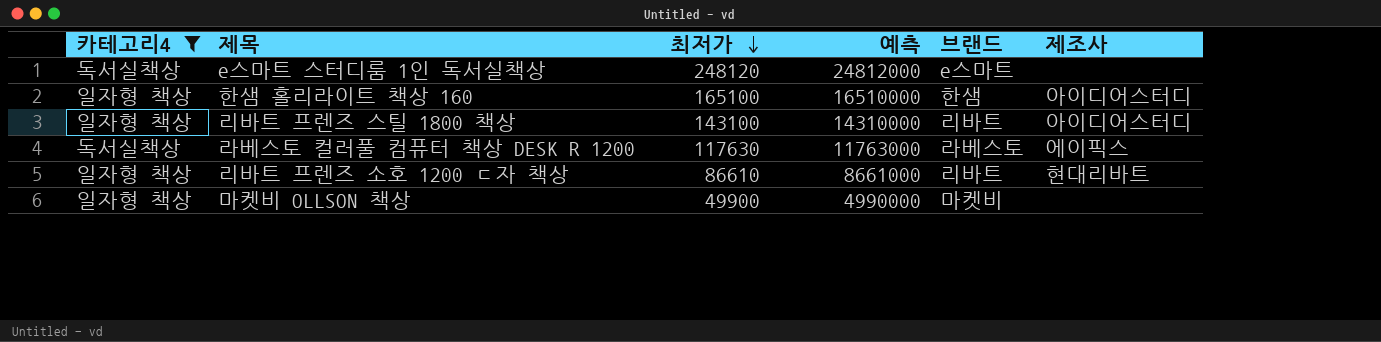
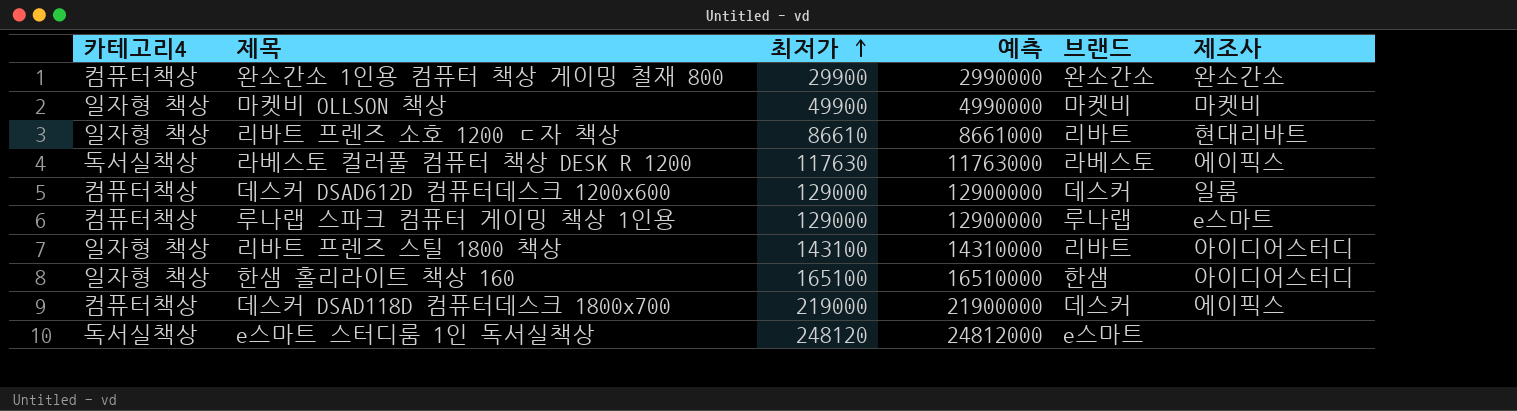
filter: 카테고리4 != 컴퓨터책상 -> none
row order: 최저가 descending -> 최저가 ascending
마켓비 OLLSON 책상 | 제조사: none -> 마켓비

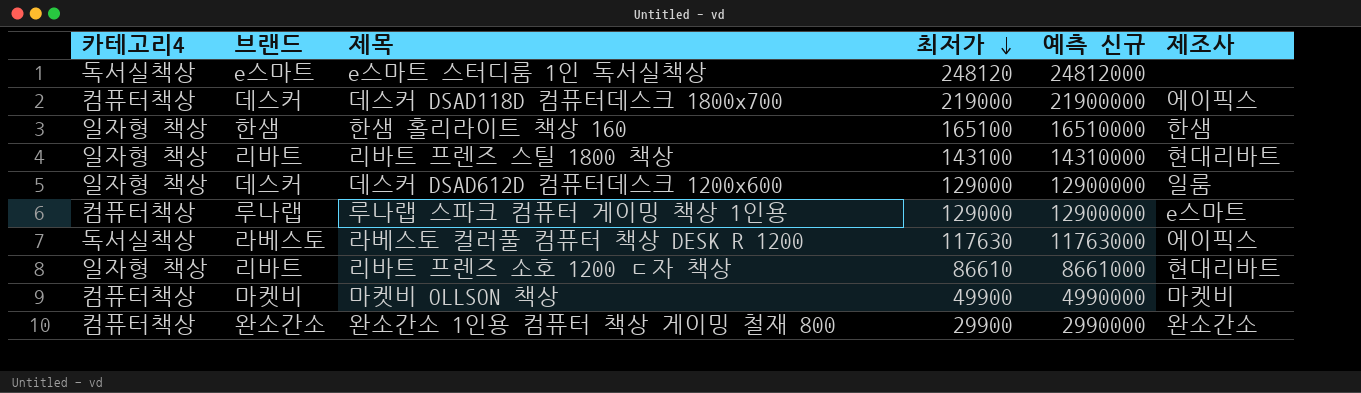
row order: 최저가 ascending -> 최저가 descending
column 브랜드 | position: 5 -> 2
column name: 예측 -> 예측 신규
한샘 홀리라이트 책상 160 | 제조사: 아이디어스터디 -> 한샘
리바트 프렌즈 스틸 1800 책상 | 제조사: 아이디어스터디 -> 현대리바트
데스커 DSAD612D 컴퓨터데스크 1200x600 | 카테고리4: 컴퓨터책상 -> 일자형 책상
마켓비 OLLSON 책상 | 카테고리4: 일자형 책상 -> 컴퓨터책상

